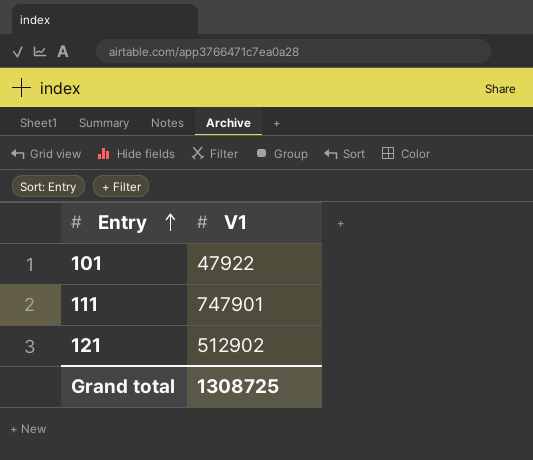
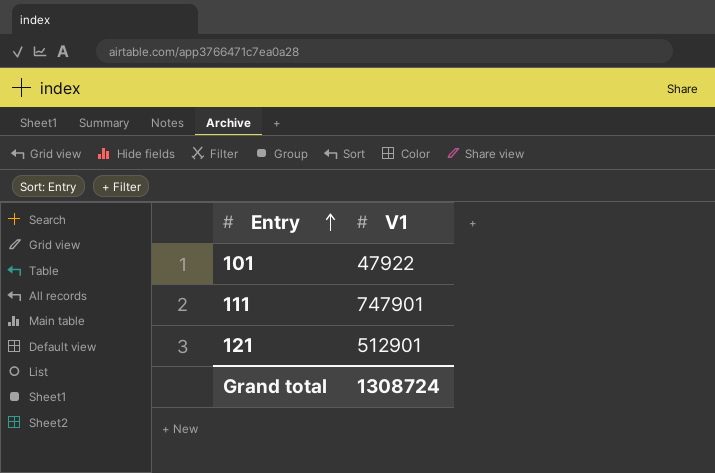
121 | V1: 512902 -> 512901
Grand total | V1: 1308725 -> 1308724

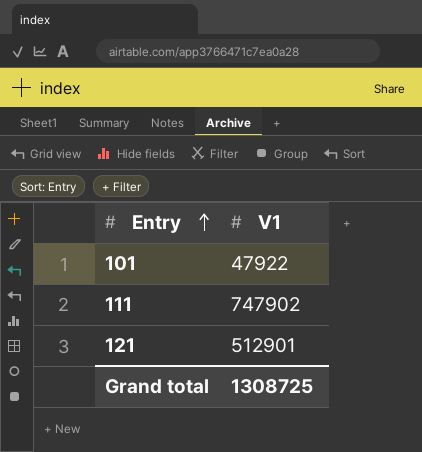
111 | V1: 747901 -> 747902
Grand total | V1: 1308724 -> 1308725

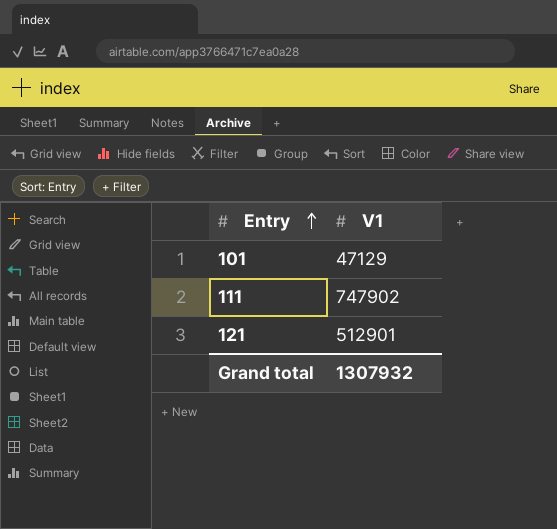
101 | V1: 47922 -> 47129
Grand total | V1: 1308725 -> 1307932

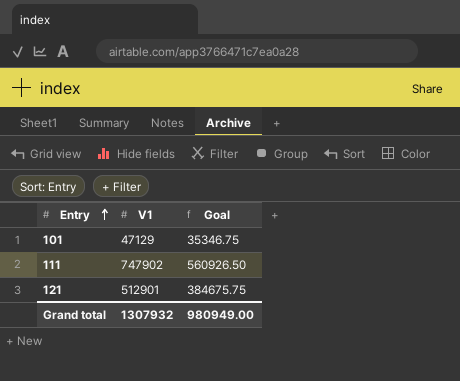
column Goal | formula: none -> [V1] * 0.75

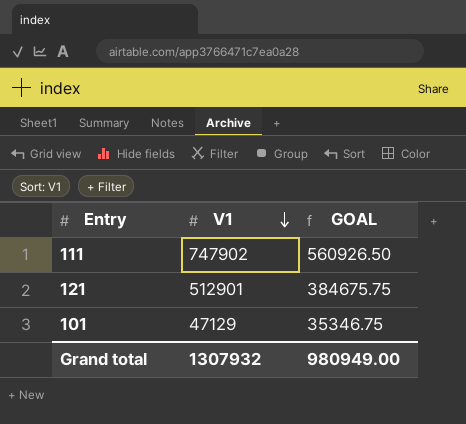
row order: Entry ascending -> V1 descending
column name: Goal -> GOAL

